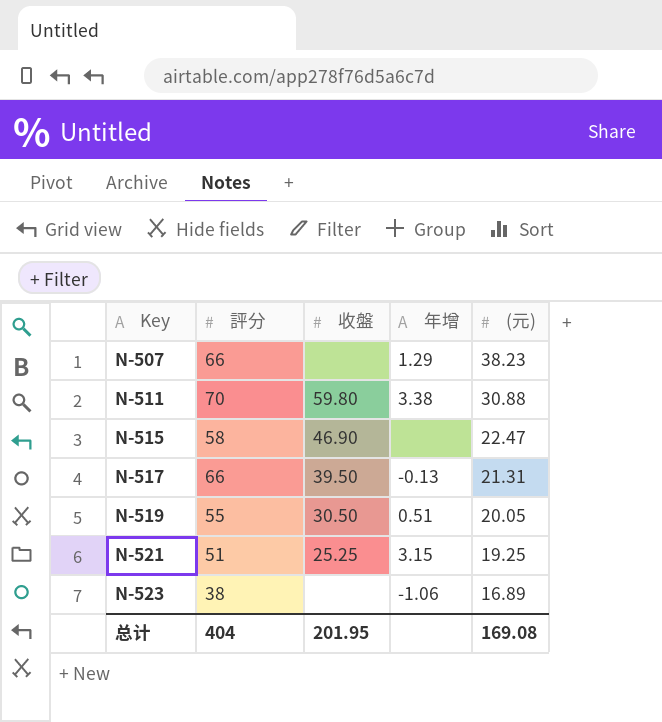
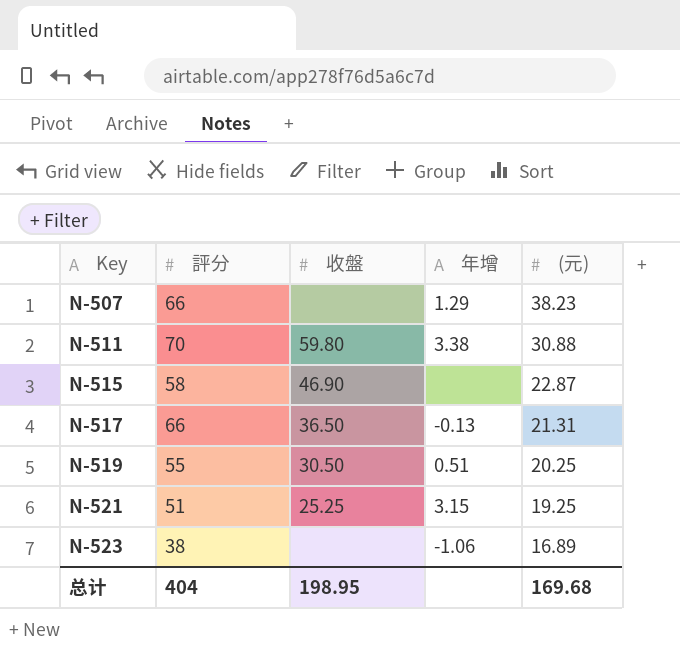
N-515 | (元): 22.47 -> 22.87
N-517 | 收盤: 39.50 -> 36.50
N-519 | (元): 20.05 -> 20.25
总计 | 收盤: 201.95 -> 198.95
总计 | (元): 169.08 -> 169.68

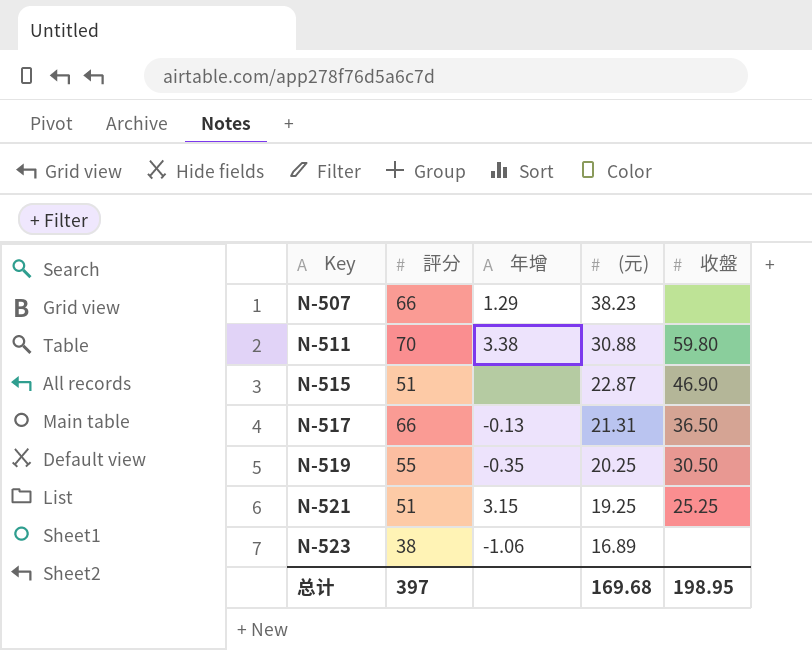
column 收盤 | position: 3 -> 5
N-515 | 評分: 58 -> 51
N-519 | 年增: 0.51 -> -0.35
总计 | 評分: 404 -> 397

